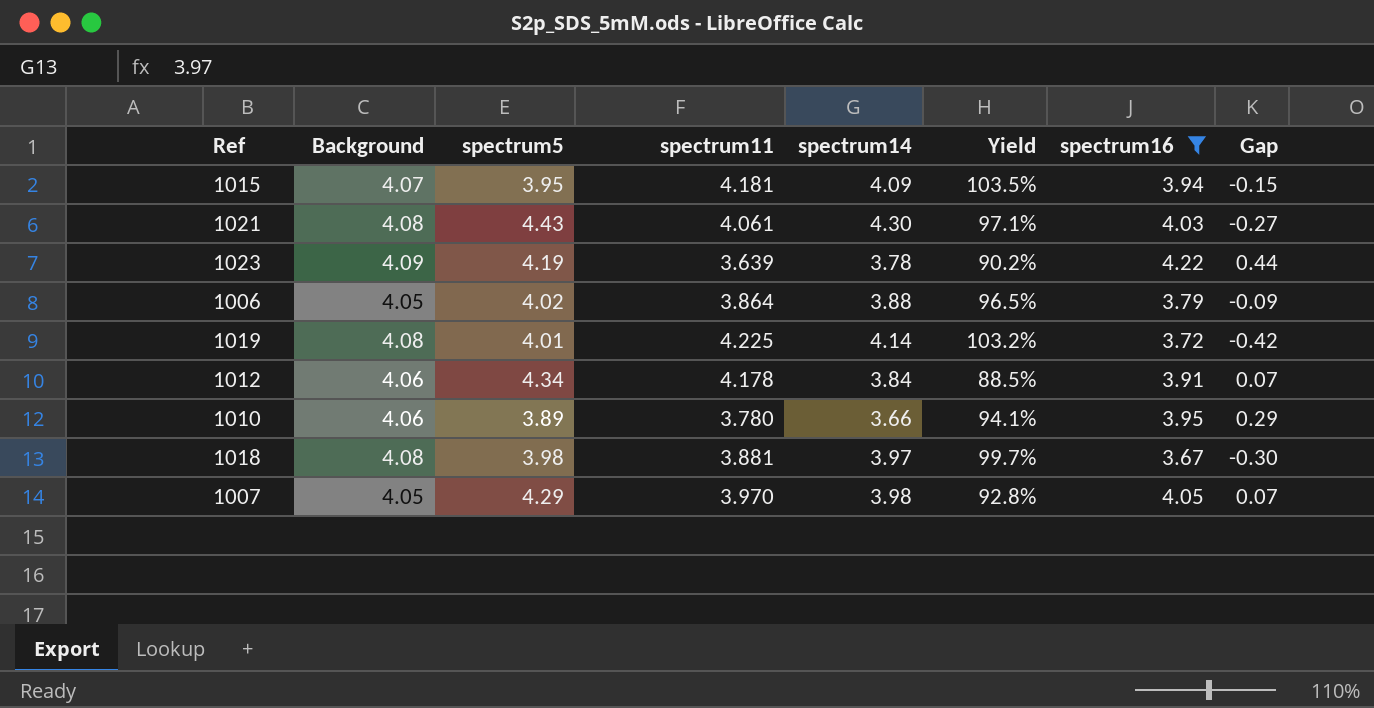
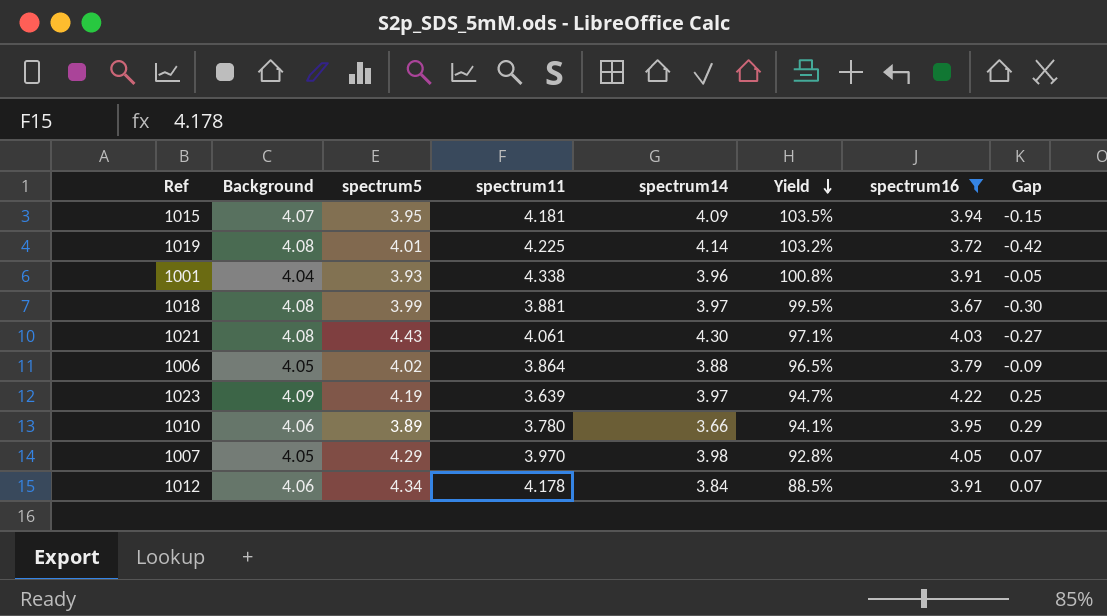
row order: none -> Yield descending
row 1001: none -> 4.04 | 3.93 | 4.338 | 3.96 | 100.8% | 3.91 | -0.05
1018 | spectrum5: 3.98 -> 3.99
1018 | Yield: 99.7% -> 99.5%
1023 | spectrum14: 3.78 -> 3.97
1023 | Yield: 90.2% -> 94.7%
1023 | Gap: 0.44 -> 0.25

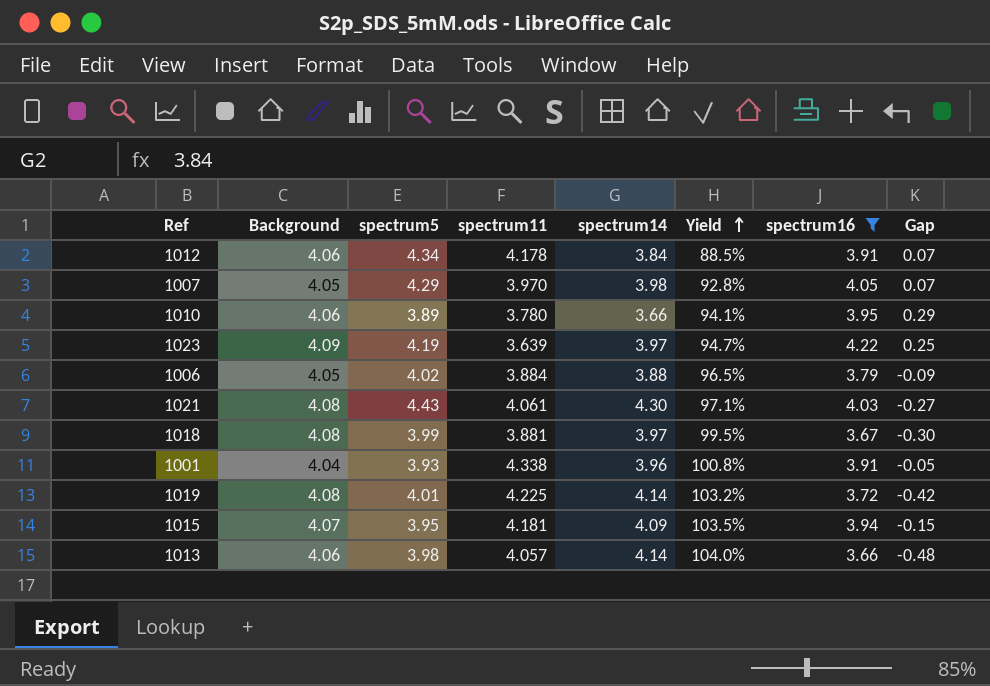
row order: Yield descending -> Yield ascending
1006 | spectrum11: 3.864 -> 3.884
row 1013: none -> 4.06 | 3.98 | 4.057 | 4.14 | 104.0% | 3.66 | -0.48

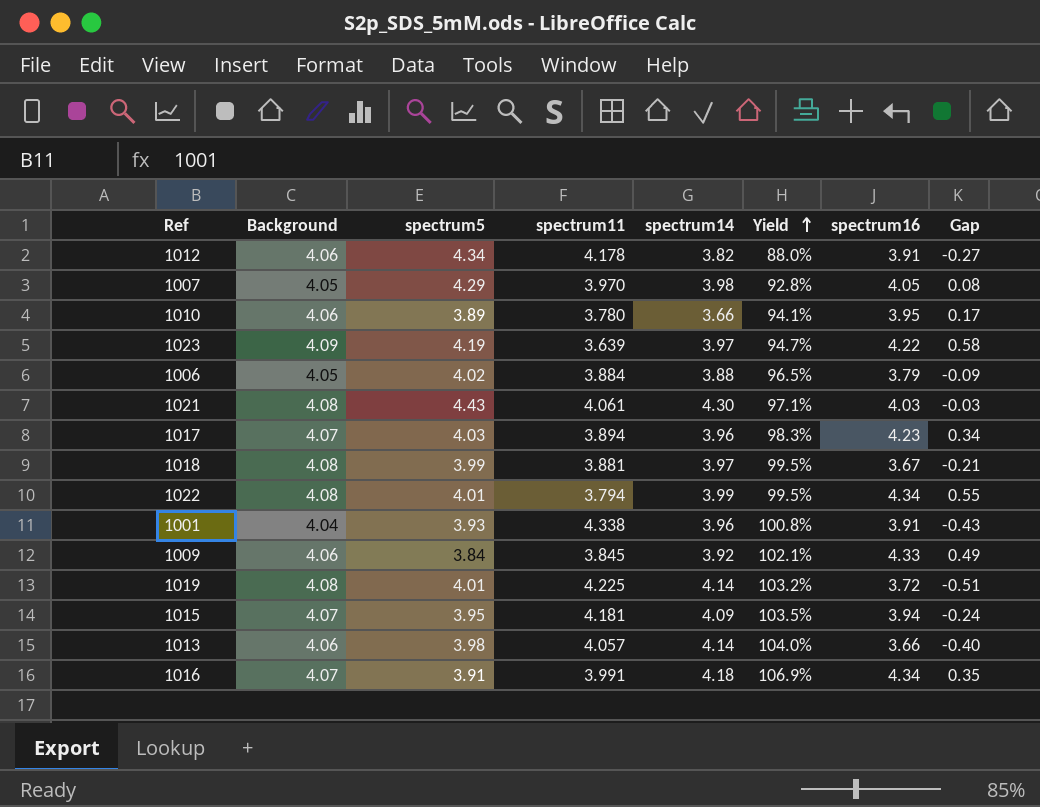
filter: spectrum16 <= 4.22 -> none
column Gap | formula: [spectrum16] - [spectrum14] -> [spectrum16] - [spectrum11]
1012 | spectrum14: 3.84 -> 3.82
1012 | Yield: 88.5% -> 88.0%

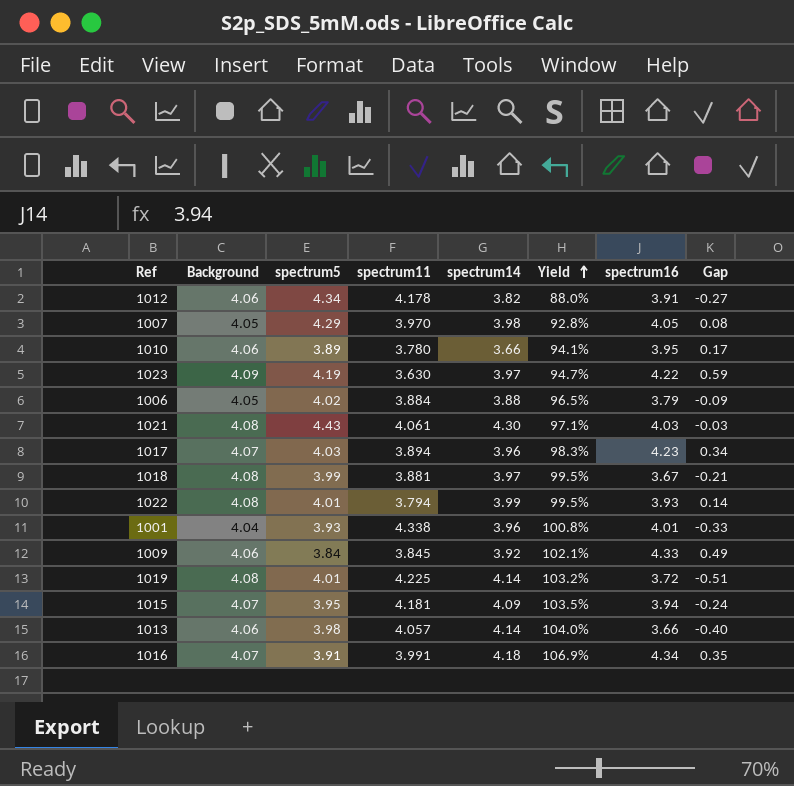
1023 | spectrum11: 3.639 -> 3.630
1023 | Gap: 0.58 -> 0.59
1022 | spectrum16: 4.34 -> 3.93
1022 | Gap: 0.55 -> 0.14
1001 | spectrum16: 3.91 -> 4.01
1001 | Gap: -0.43 -> -0.33

